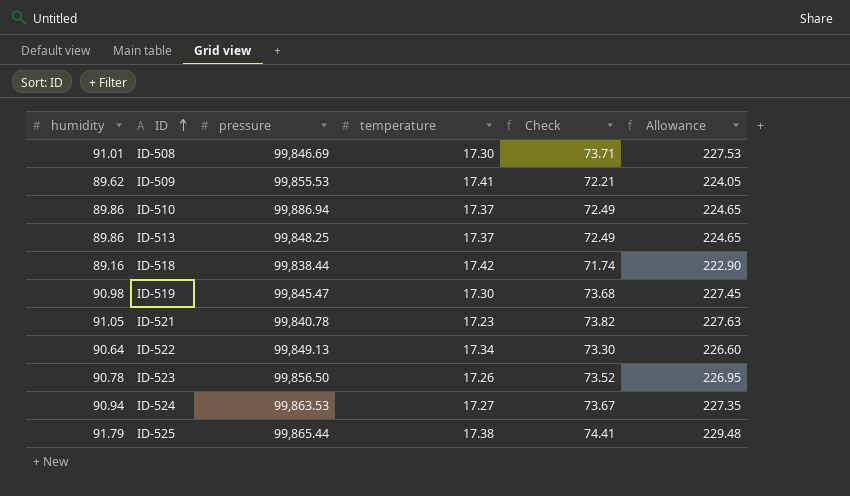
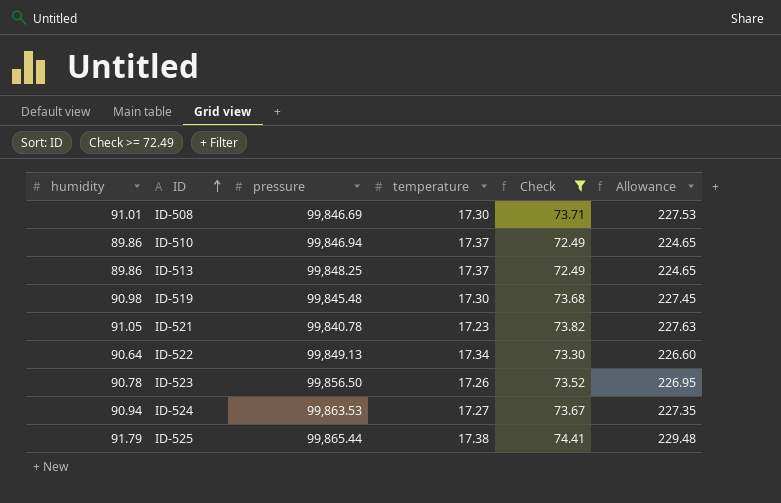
filter: none -> Check >= 72.49
ID-510 | pressure: 99,886.94 -> 99,846.94
ID-519 | pressure: 99,845.47 -> 99,845.48

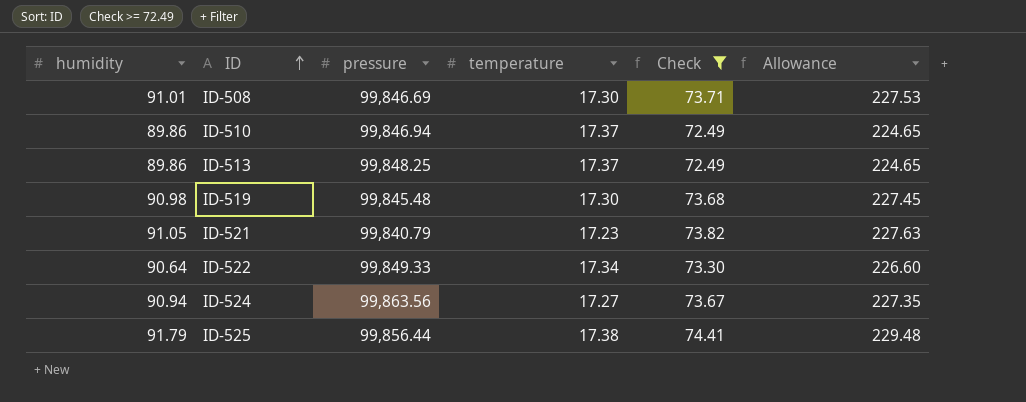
row ID-523: 90.78 | 99,856.50 | 17.26 | 73.52 | 226.95 -> none
ID-521 | pressure: 99,840.78 -> 99,840.79
ID-522 | pressure: 99,849.13 -> 99,849.33
ID-524 | pressure: 99,863.53 -> 99,863.56
ID-525 | pressure: 99,865.44 -> 99,856.44

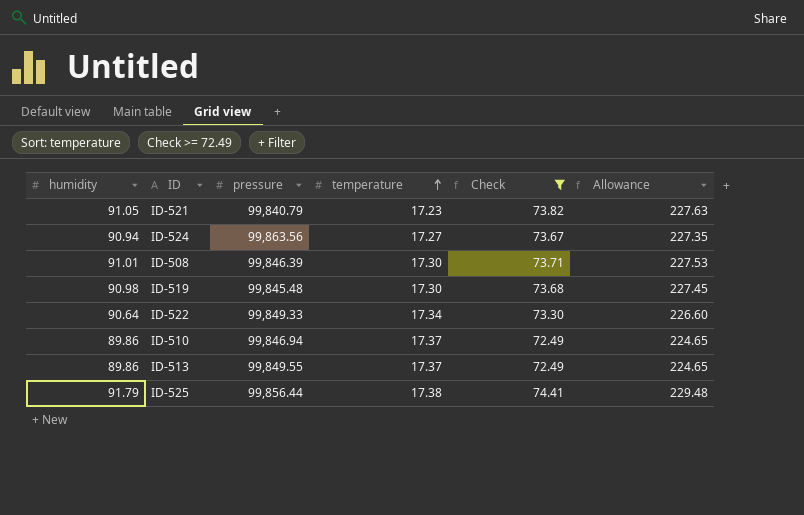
row order: ID ascending -> temperature ascending
ID-508 | pressure: 99,846.69 -> 99,846.39
ID-513 | pressure: 99,848.25 -> 99,849.55

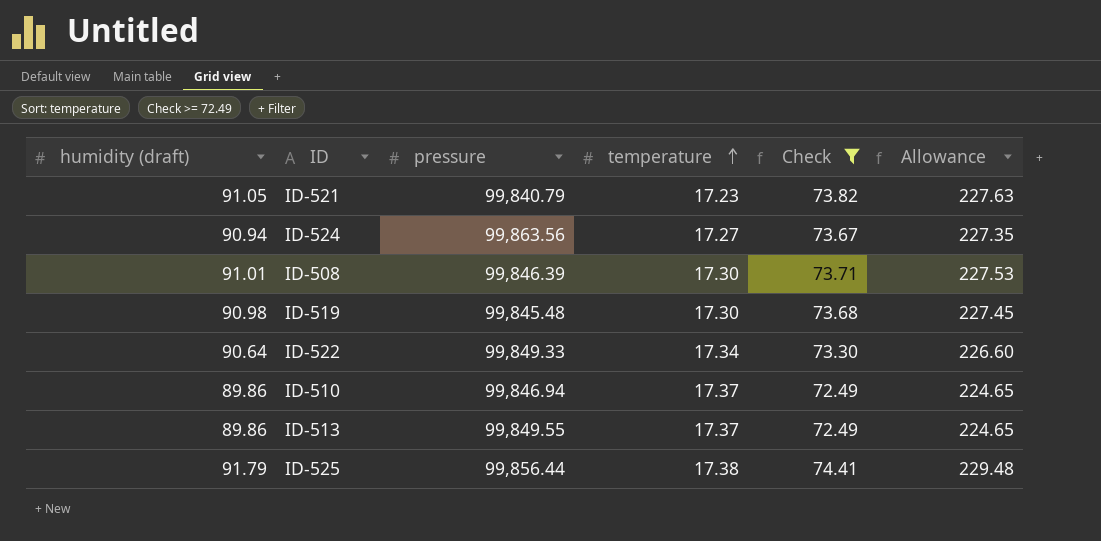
column name: humidity -> humidity (draft)

